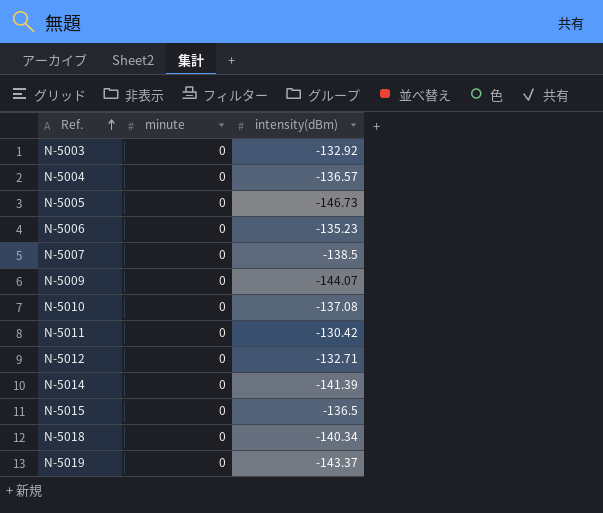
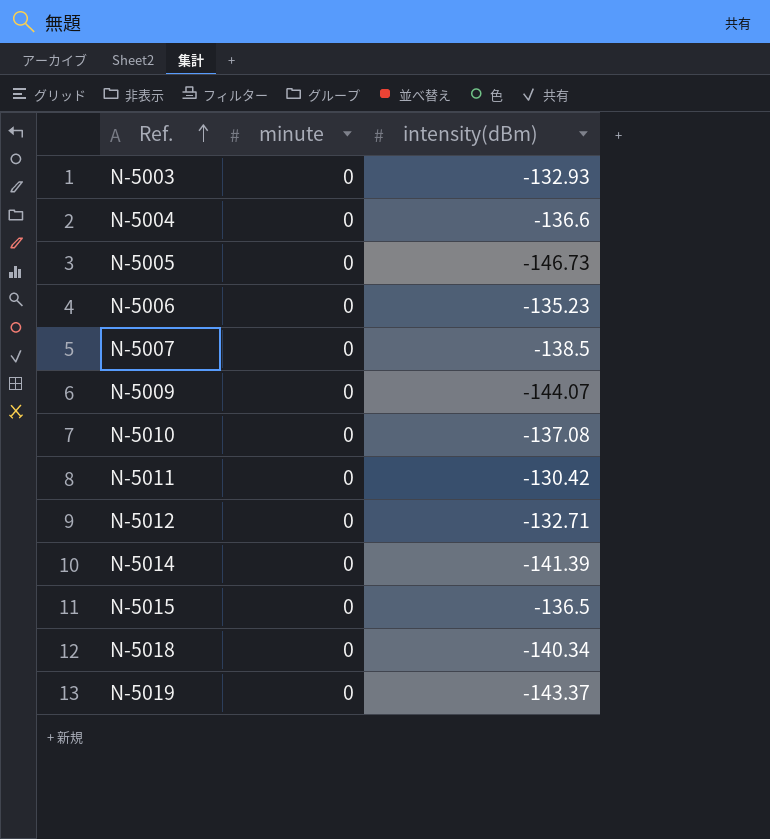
N-5003 | intensity(dBm): -132.92 -> -132.93
N-5004 | intensity(dBm): -136.57 -> -136.6

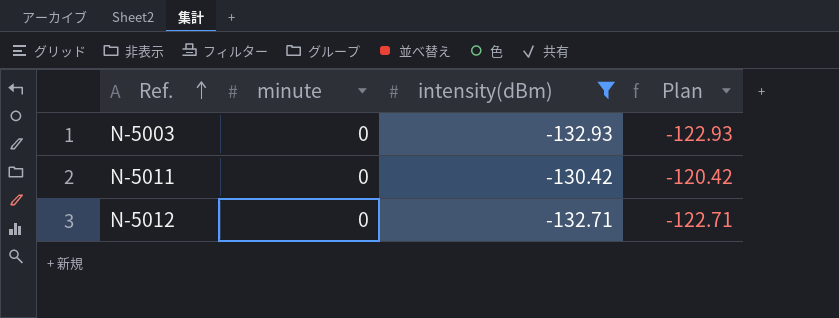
filter: none -> intensity(dBm) >= -132.93
column Plan | formula: none -> [intensity(dBm)] + 10

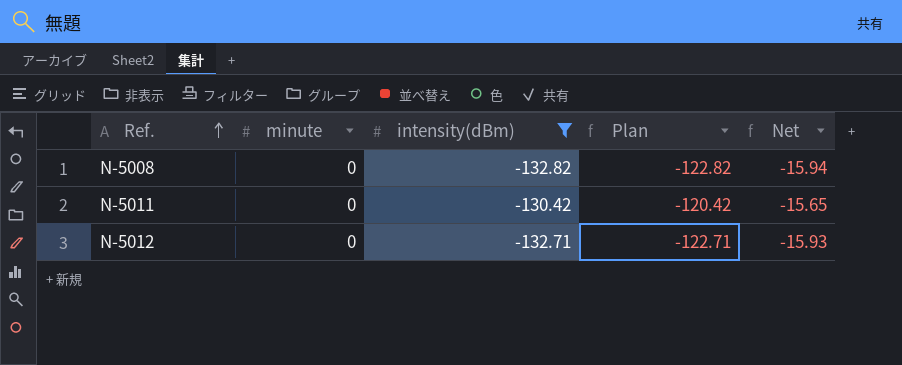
column Net | formula: none -> [intensity(dBm)] * 0.12
row N-5003: 0 | -132.93 | -122.93 -> none
row N-5008: none -> 0 | -132.82 | -122.82 | -15.94

